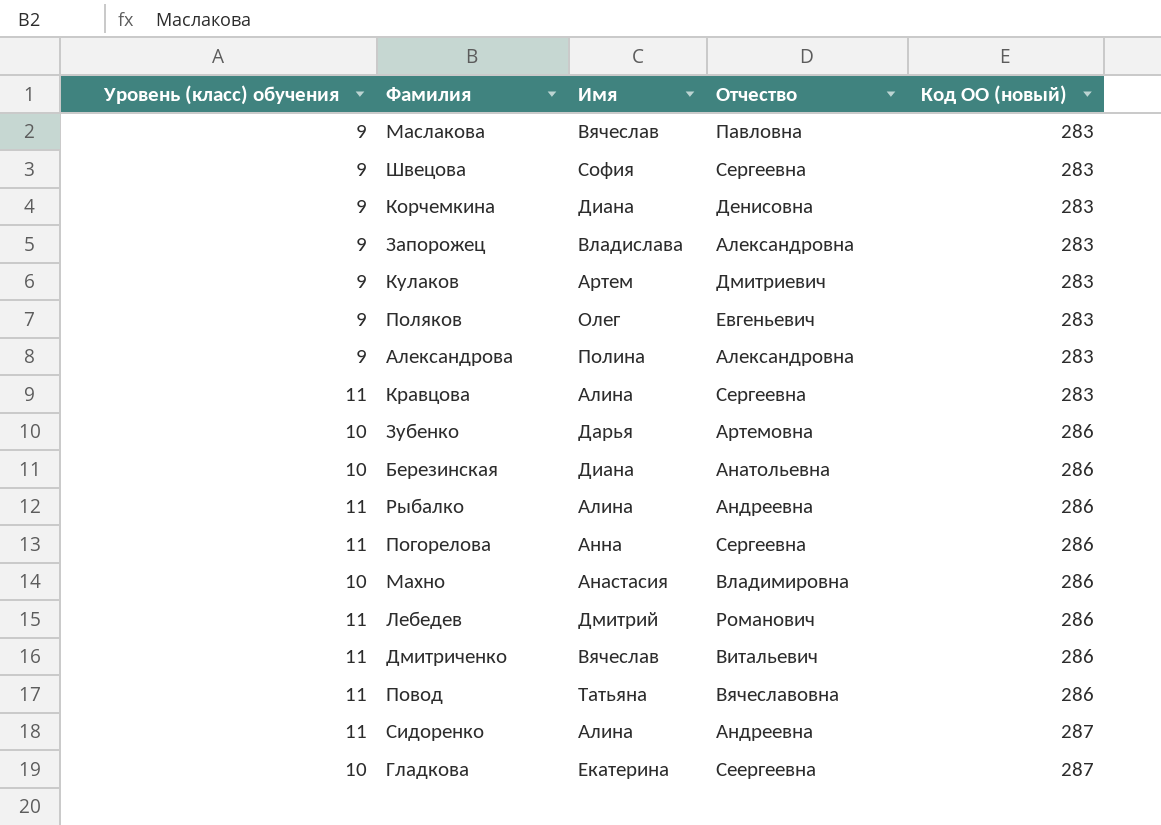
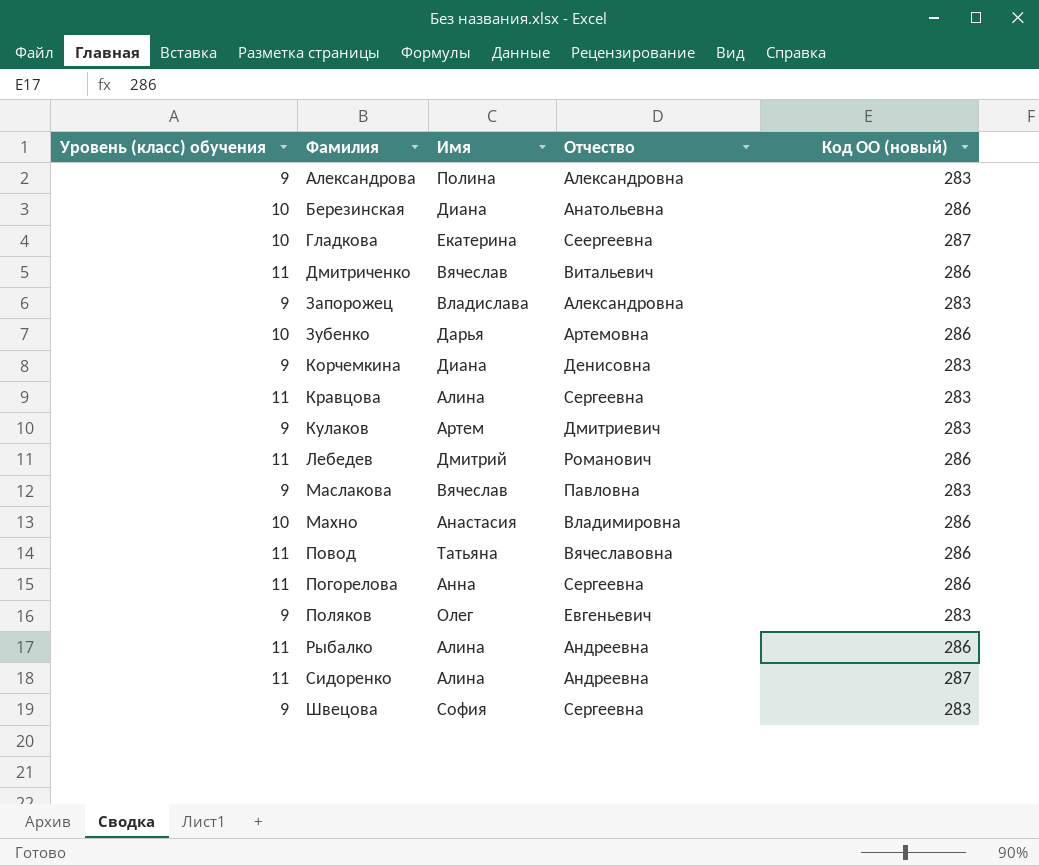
row order: Код ОО (новый) ascending -> Фамилия ascending

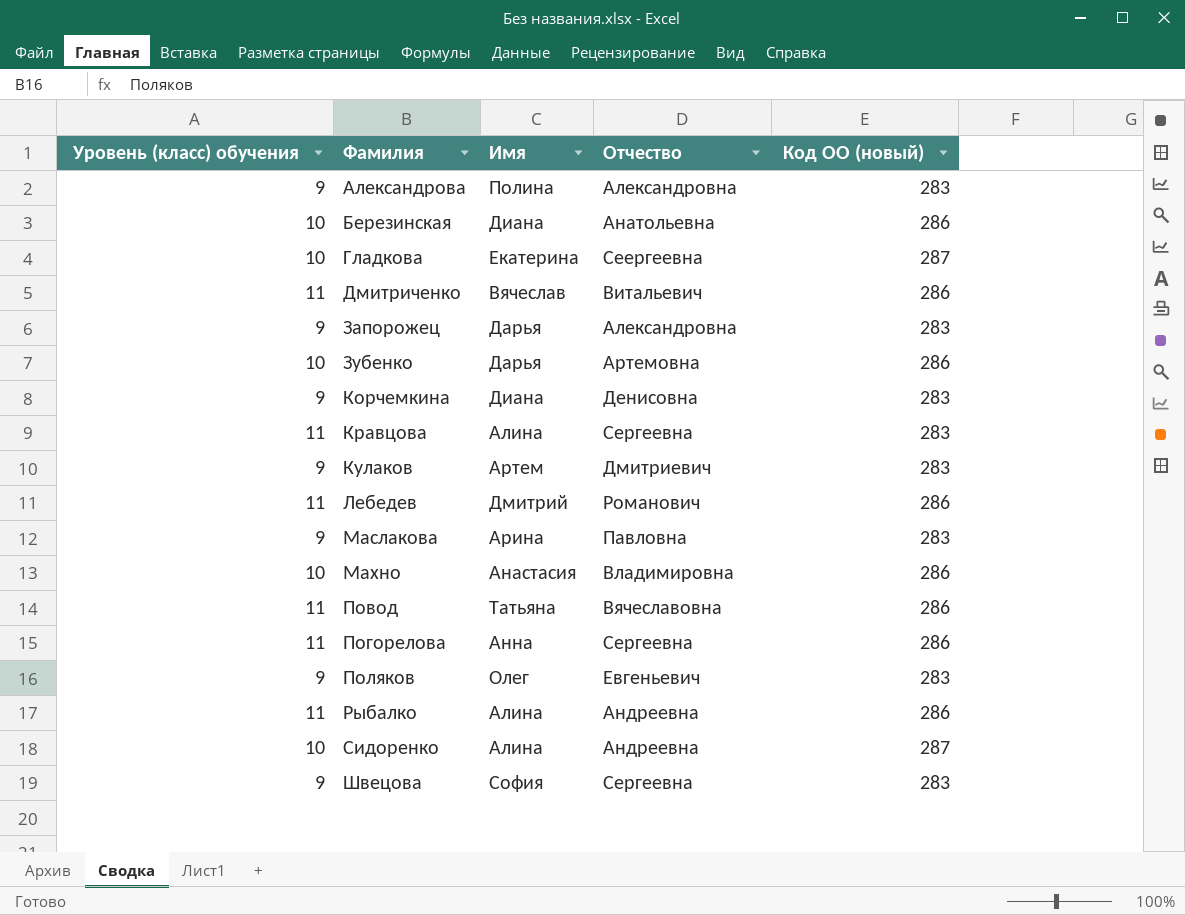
Запорожец | Имя: Владислава -> Дарья
Маслакова | Имя: Вячеслав -> Арина
Сидоренко | Уровень (класс) обучения: 11 -> 10

